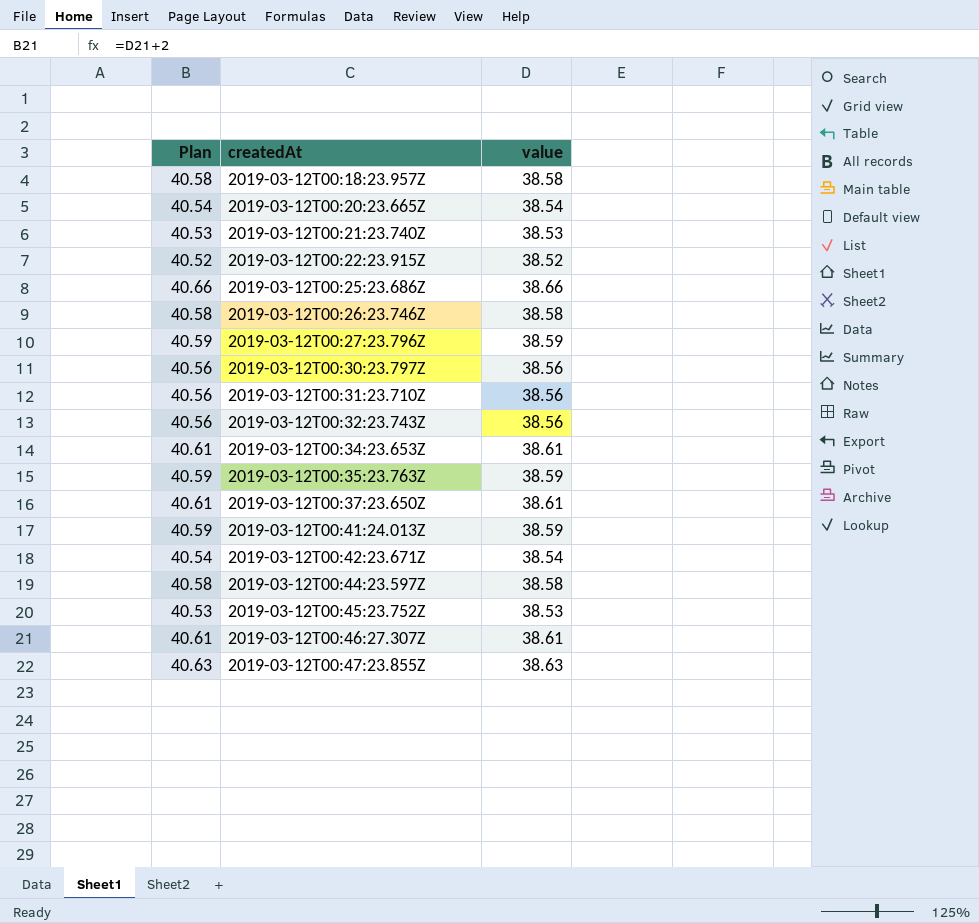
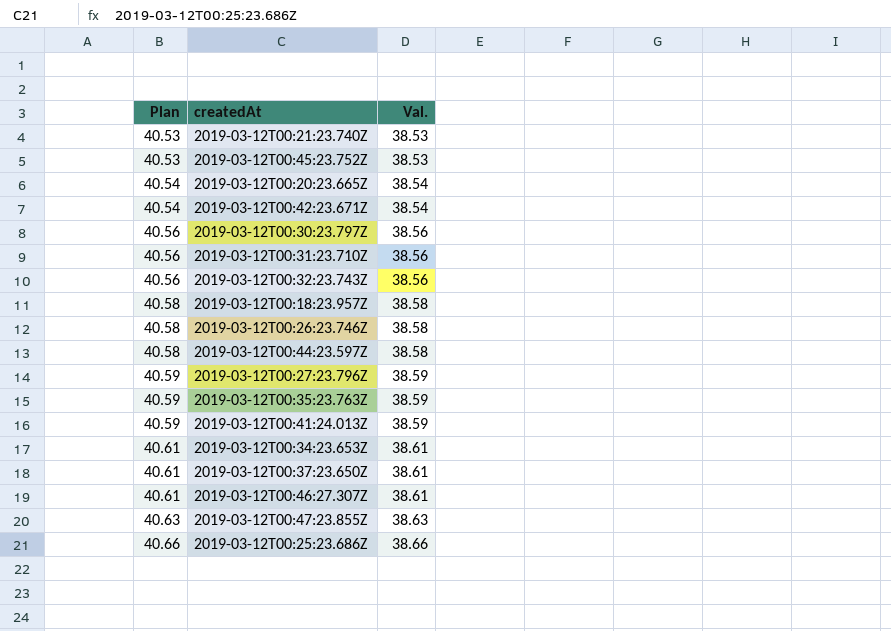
row order: createdAt ascending -> Plan ascending
column name: value -> Val.
row 2019-03-12T00:22:23.915Z: 40.52 | 38.52 -> none

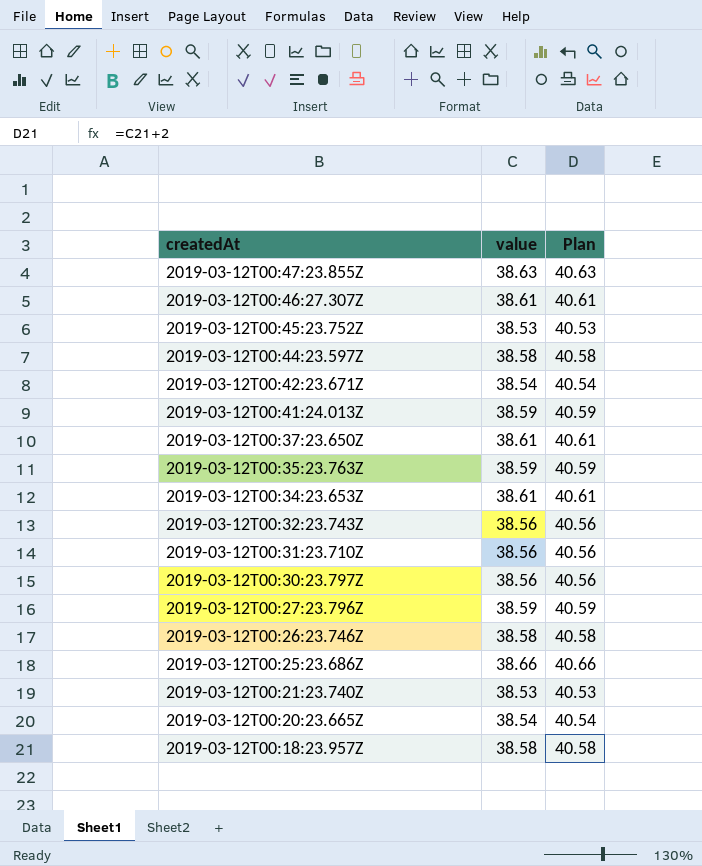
row order: Plan ascending -> createdAt descending
column name: Val. -> value
column Plan | position: 1 -> 3

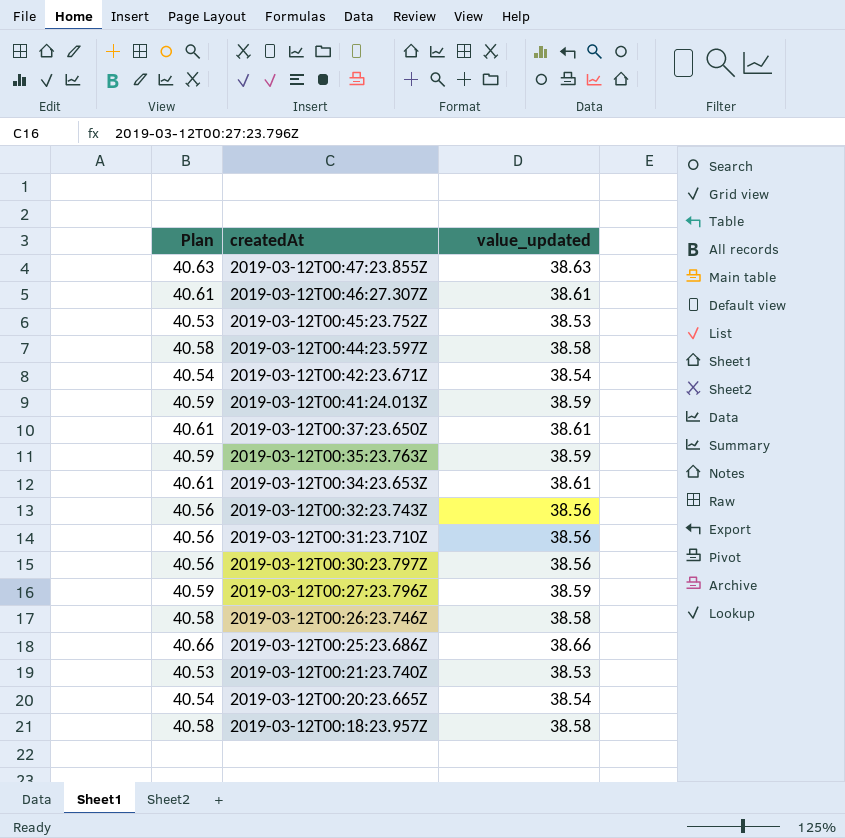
column Plan | position: 3 -> 1
column name: value -> value_updated

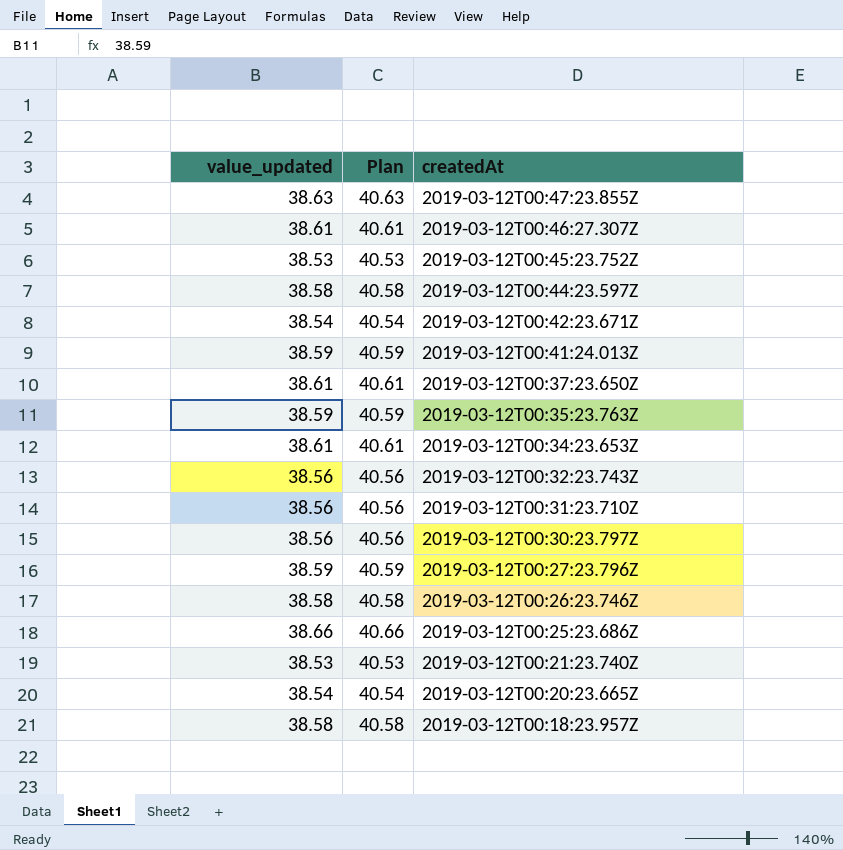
column value_updated | position: 3 -> 1

